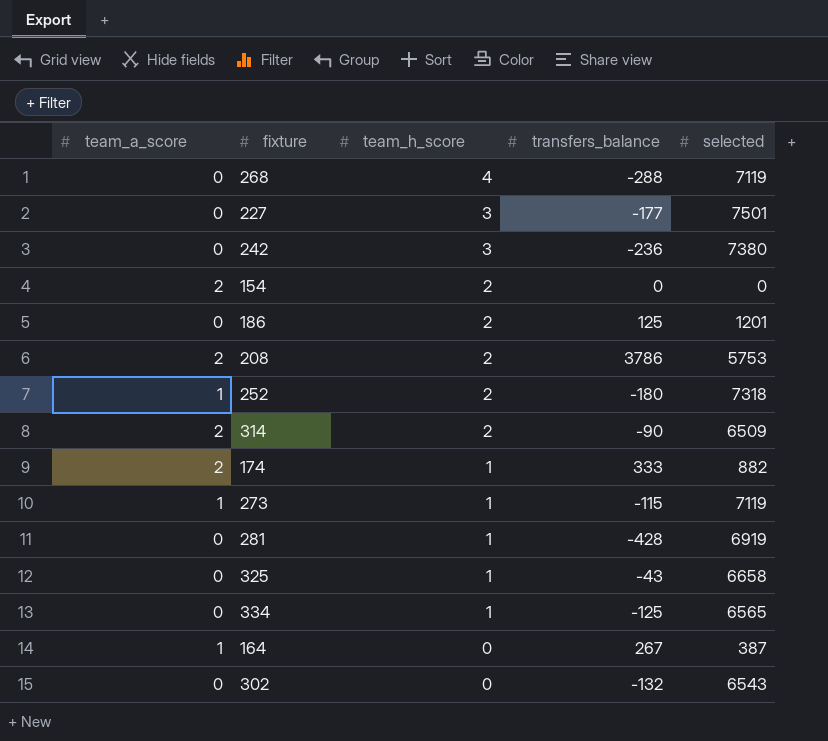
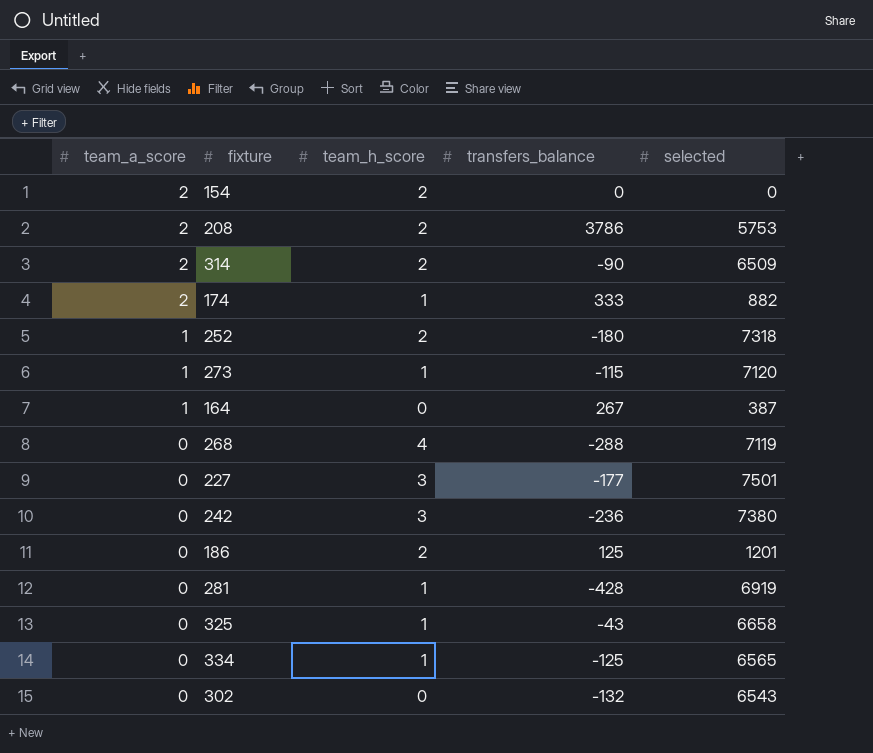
row order: team_h_score descending -> team_a_score descending
273 | selected: 7119 -> 7120

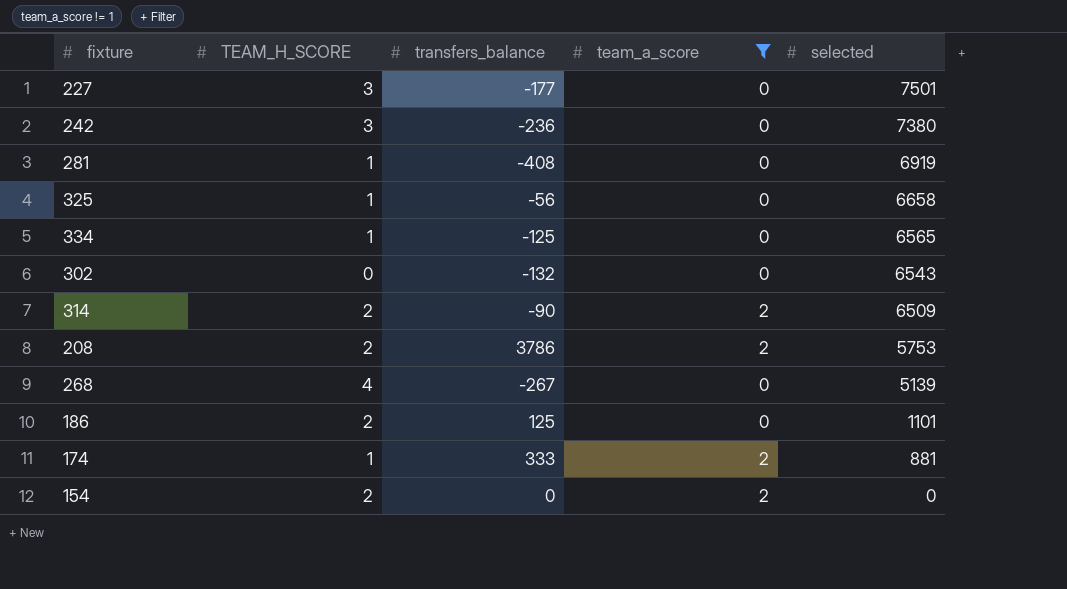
filter: none -> team_a_score != 1
row order: team_a_score descending -> selected descending
column name: team_h_score -> TEAM_H_SCORE
column team_a_score | position: 1 -> 4
281 | transfers_balance: -428 -> -408
325 | transfers_balance: -43 -> -56
268 | transfers_balance: -288 -> -267
268 | selected: 7119 -> 5139
186 | selected: 1201 -> 1101
174 | selected: 882 -> 881

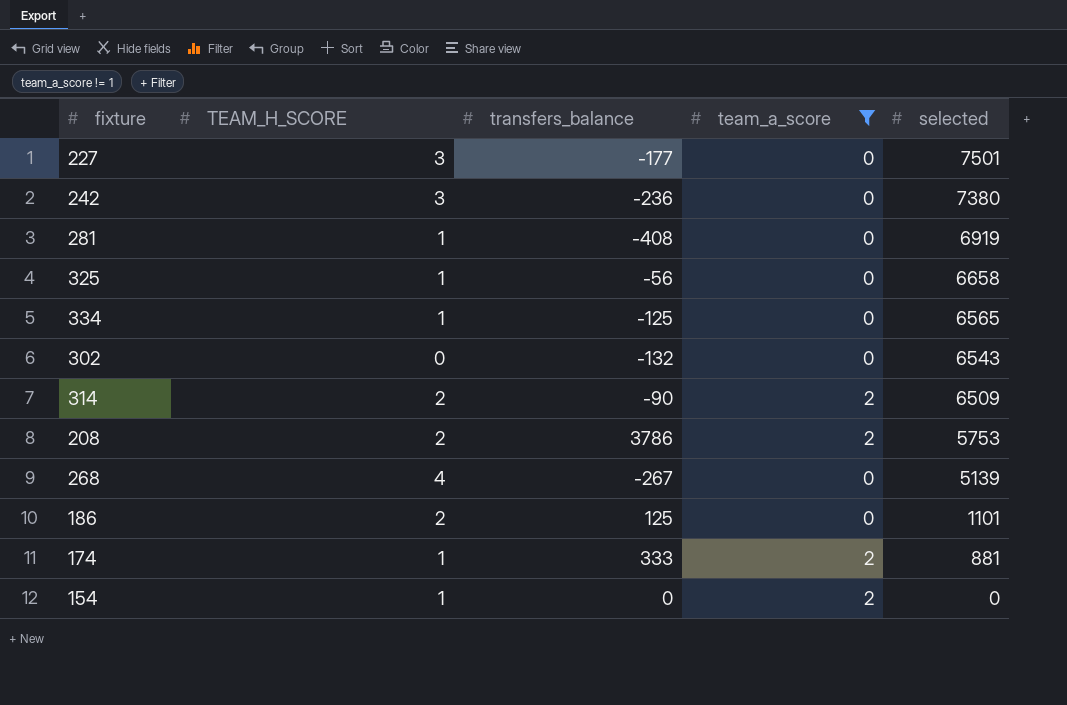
154 | TEAM_H_SCORE: 2 -> 1

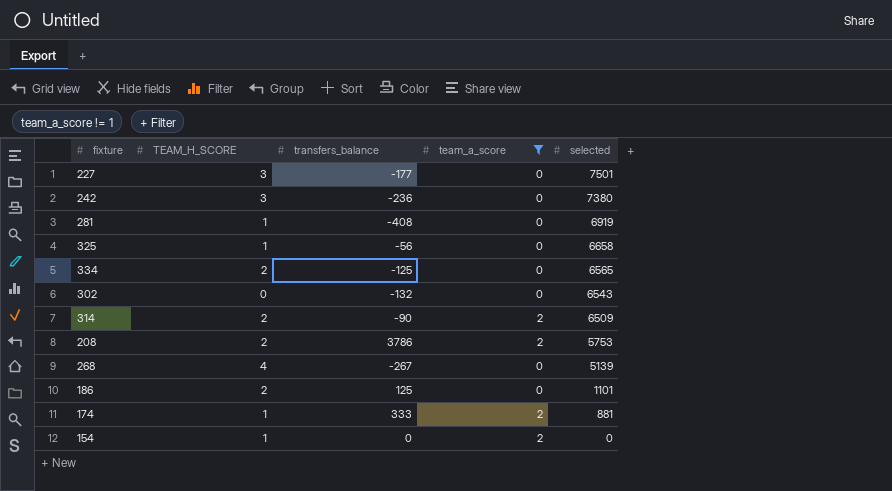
334 | TEAM_H_SCORE: 1 -> 2

